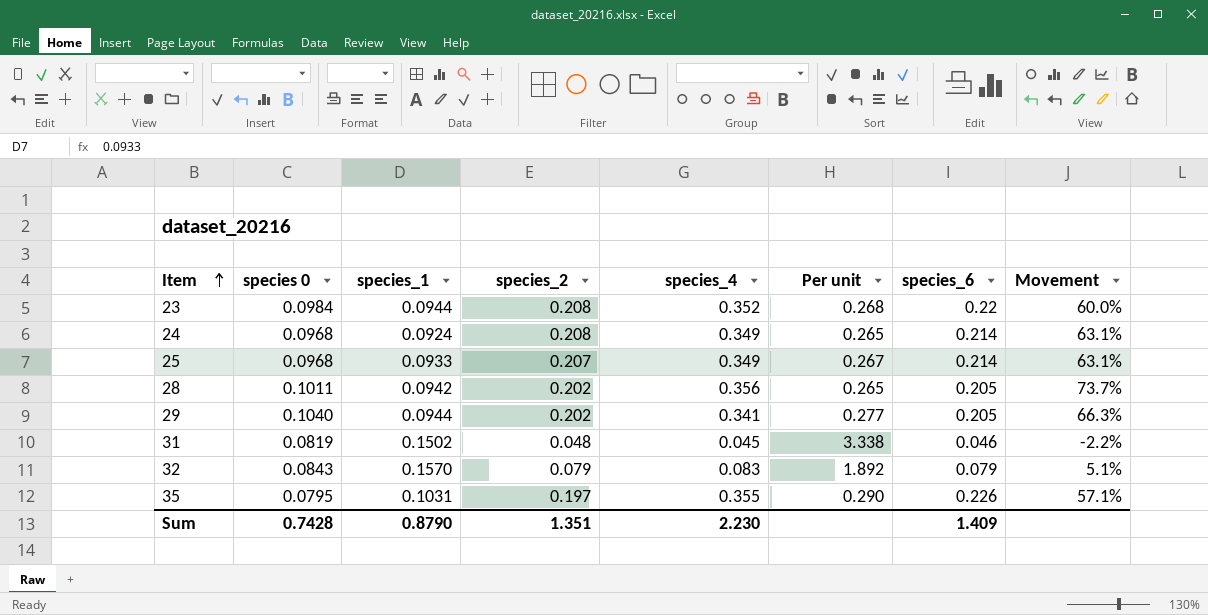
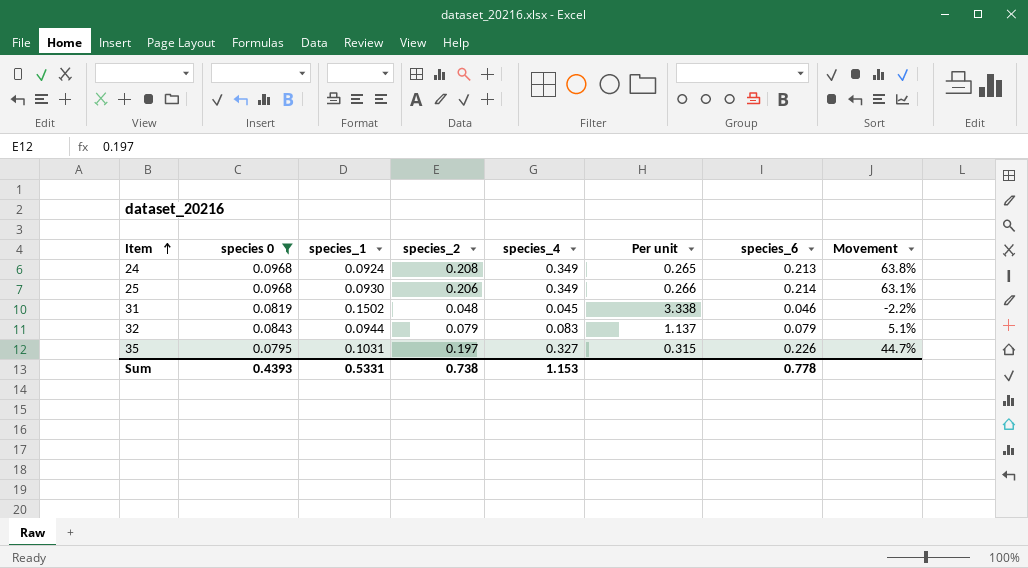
filter: none -> species 0 <= 0.0968
24 | species_6: 0.214 -> 0.213
24 | Movement: 63.1% -> 63.8%
25 | species_1: 0.0933 -> 0.0930
25 | species_2: 0.207 -> 0.206
25 | Per unit: 0.267 -> 0.266
32 | species_1: 0.1570 -> 0.0944
32 | Per unit: 1.892 -> 1.137
35 | species_4: 0.355 -> 0.327
35 | Per unit: 0.290 -> 0.315
35 | Movement: 57.1% -> 44.7%
Sum | species 0: 0.7428 -> 0.4393
Sum | species_1: 0.8790 -> 0.5331
Sum | species_2: 1.351 -> 0.738
Sum | species_4: 2.230 -> 1.153
Sum | species_6: 1.409 -> 0.778

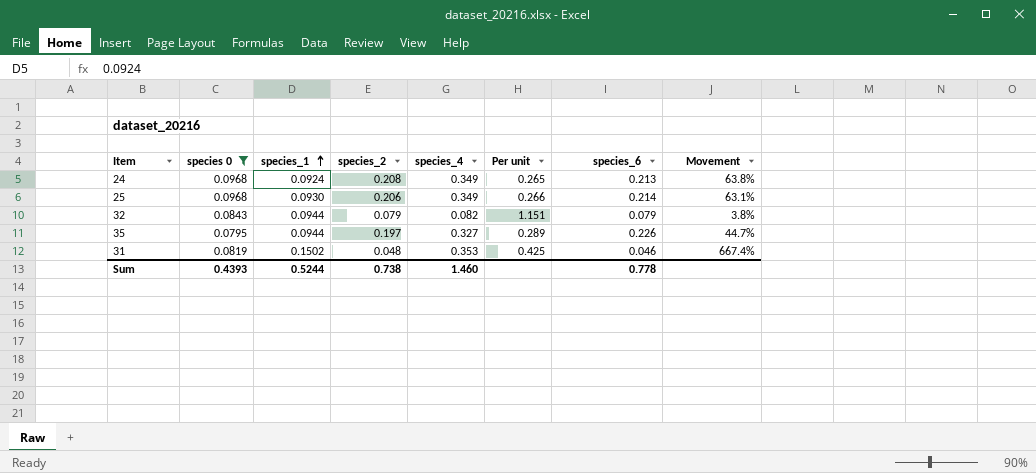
row order: Item ascending -> species_1 ascending
32 | species_4: 0.083 -> 0.082
32 | Per unit: 1.137 -> 1.151
32 | Movement: 5.1% -> 3.8%
35 | species_1: 0.1031 -> 0.0944
35 | Per unit: 0.315 -> 0.289
31 | species_4: 0.045 -> 0.353
31 | Per unit: 3.338 -> 0.425
31 | Movement: -2.2% -> 667.4%
Sum | species_1: 0.5331 -> 0.5244
Sum | species_4: 1.153 -> 1.460

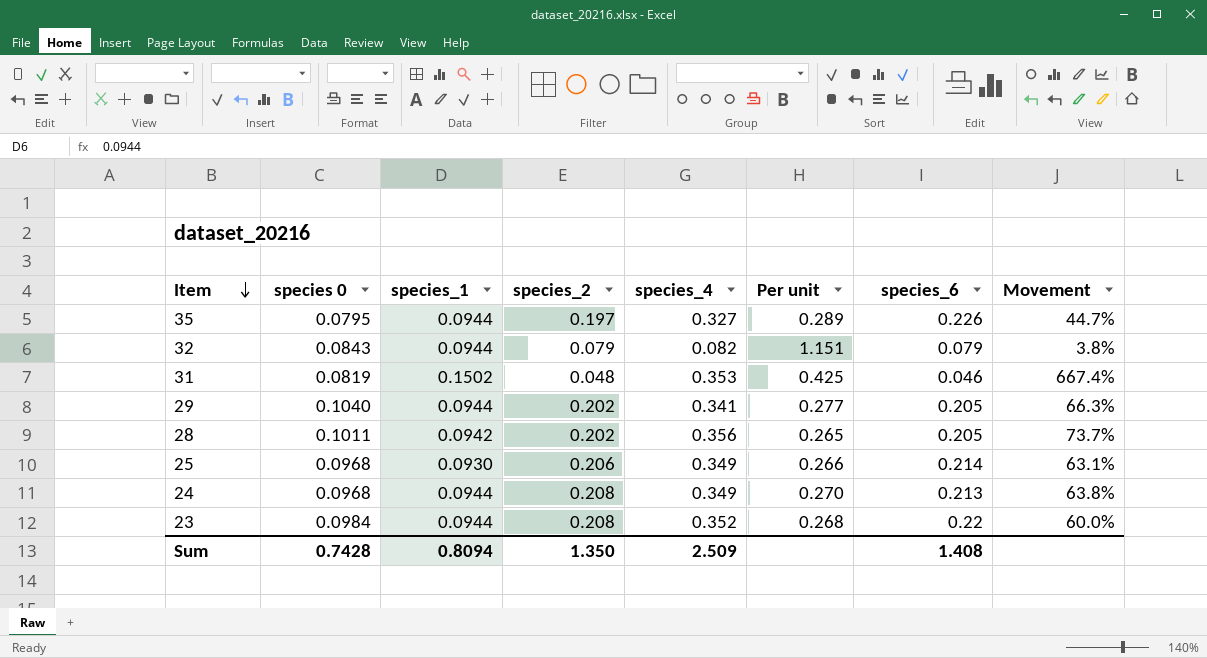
filter: species 0 <= 0.0968 -> none
row order: species_1 ascending -> Item descending
24 | species_1: 0.0924 -> 0.0944
24 | Per unit: 0.265 -> 0.270
Sum | species 0: 0.4393 -> 0.7428
Sum | species_1: 0.5244 -> 0.8094
Sum | species_2: 0.738 -> 1.350
Sum | species_4: 1.460 -> 2.509
Sum | species_6: 0.778 -> 1.408

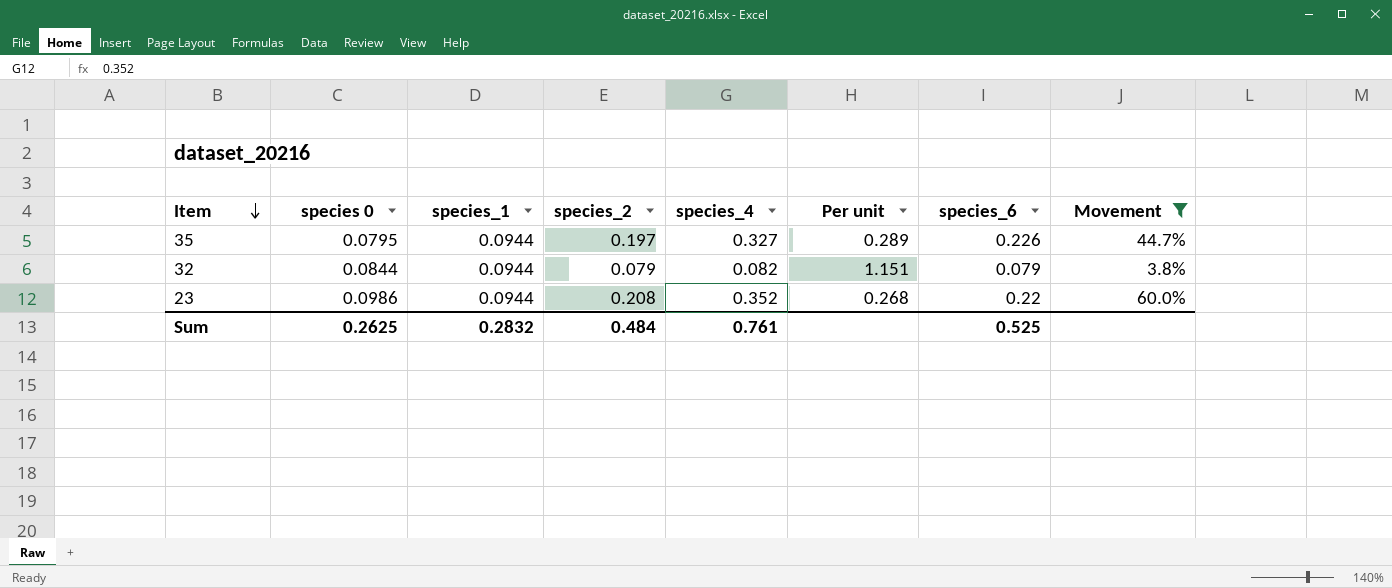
filter: none -> Movement <= 60.0%
32 | species 0: 0.0843 -> 0.0844
23 | species 0: 0.0984 -> 0.0986
Sum | species 0: 0.7428 -> 0.2625
Sum | species_1: 0.8094 -> 0.2832
Sum | species_2: 1.350 -> 0.484
Sum | species_4: 2.509 -> 0.761
Sum | species_6: 1.408 -> 0.525

